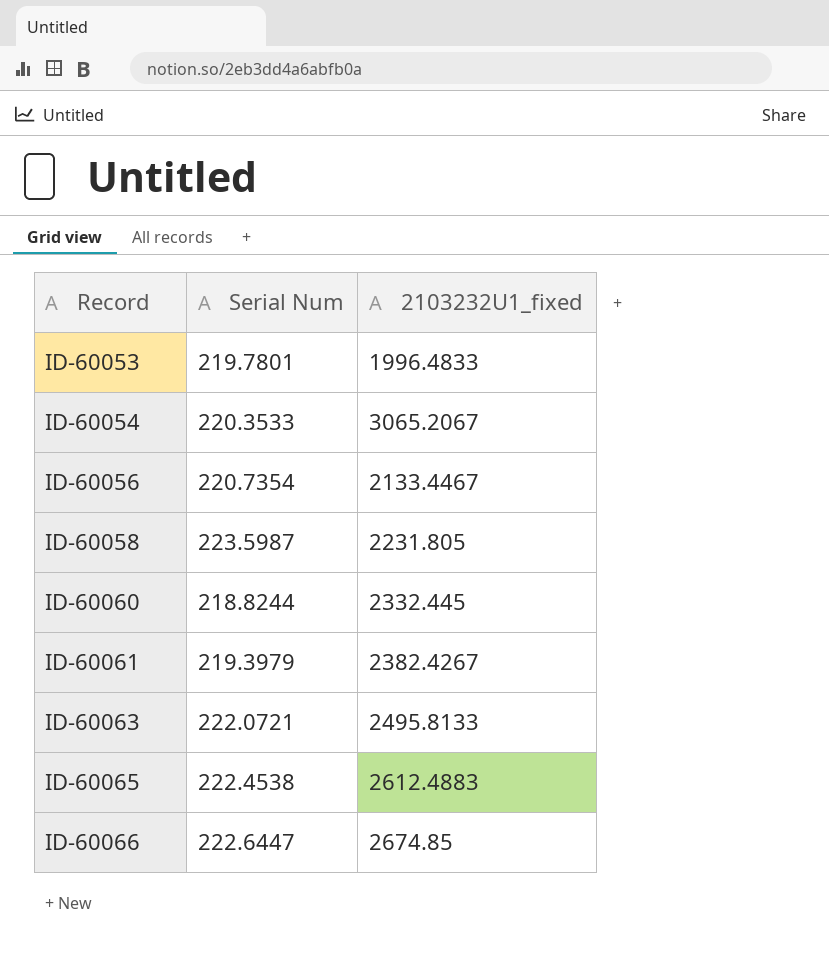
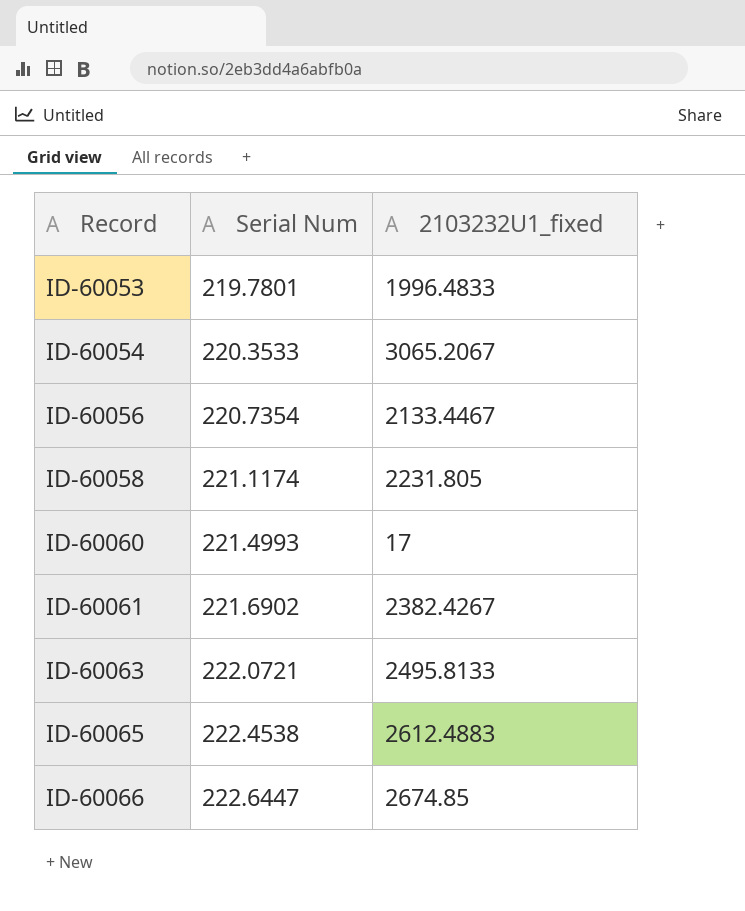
ID-60058 | Serial Num: 223.5987 -> 221.1174
ID-60060 | Serial Num: 218.8244 -> 221.4993
ID-60060 | 2103232U1_fixed: 2332.445 -> 17
ID-60061 | Serial Num: 219.3979 -> 221.6902

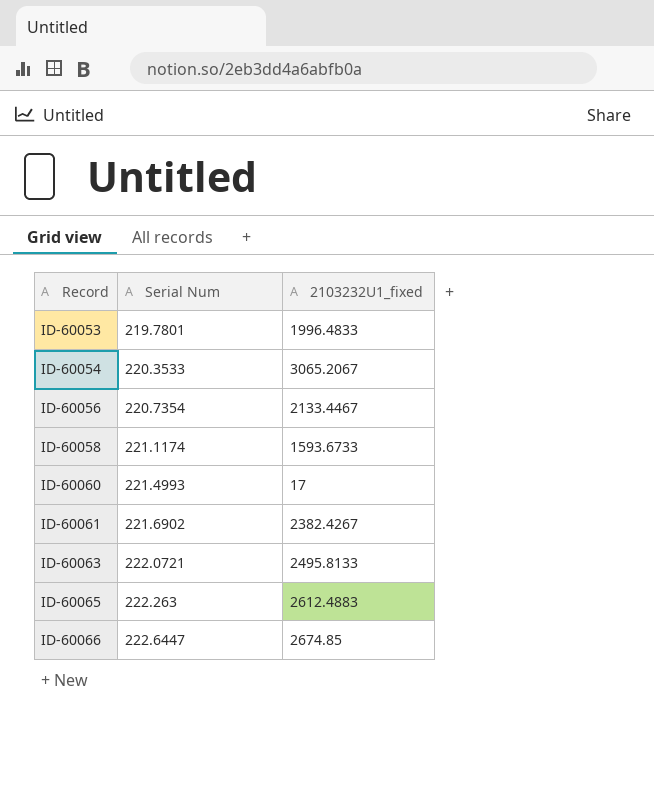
ID-60058 | 2103232U1_fixed: 2231.805 -> 1593.6733
ID-60065 | Serial Num: 222.4538 -> 222.263

